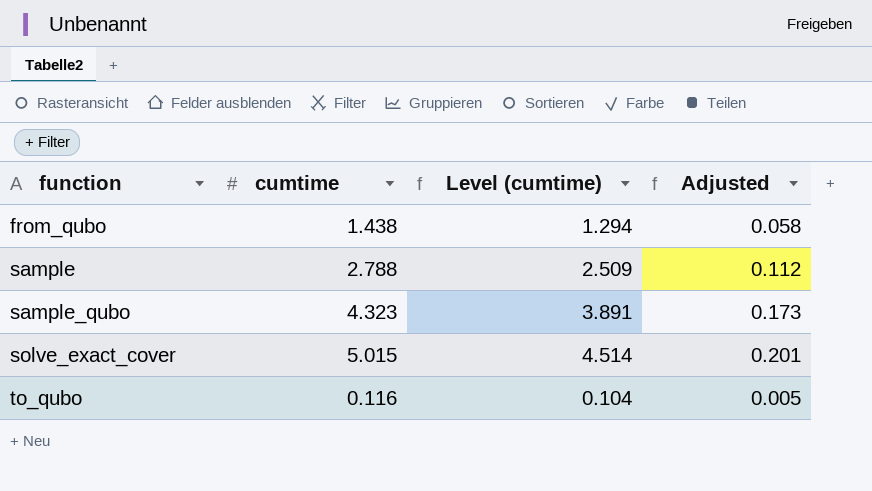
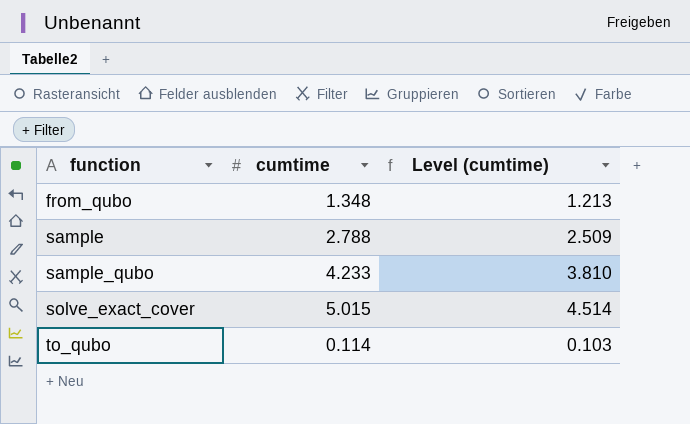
column Adjusted | formula: [cumtime] * 0.04 -> none
from_qubo | cumtime: 1.438 -> 1.348
from_qubo | Level (cumtime): 1.294 -> 1.213
sample_qubo | cumtime: 4.323 -> 4.233
sample_qubo | Level (cumtime): 3.891 -> 3.810
to_qubo | cumtime: 0.116 -> 0.114
to_qubo | Level (cumtime): 0.104 -> 0.103

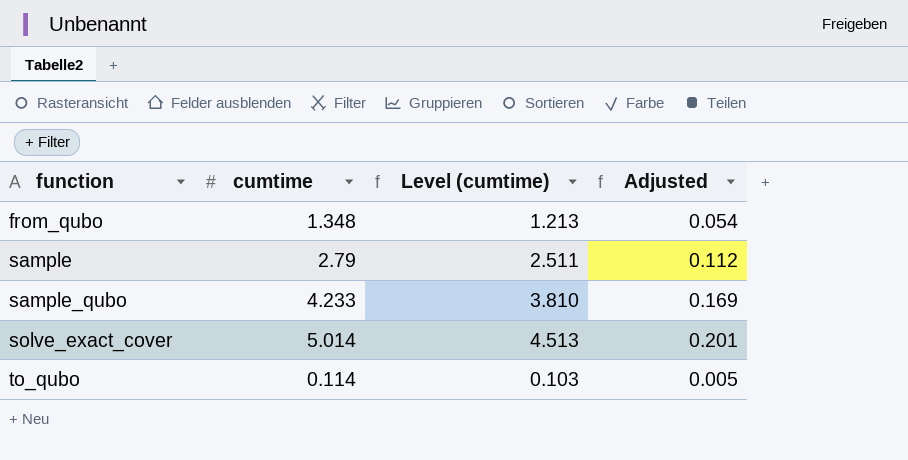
column Adjusted | formula: none -> [cumtime] * 0.04
sample | cumtime: 2.788 -> 2.79
sample | Level (cumtime): 2.509 -> 2.511
solve_exact_cover | cumtime: 5.015 -> 5.014
solve_exact_cover | Level (cumtime): 4.514 -> 4.513

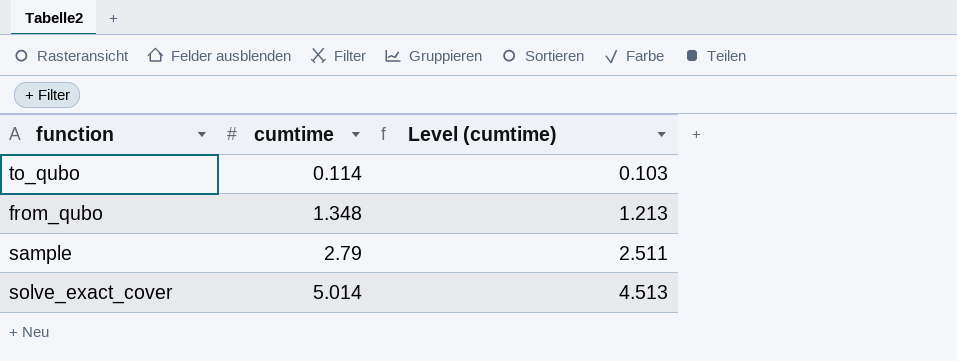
row order: function ascending -> cumtime ascending
column Adjusted | formula: [cumtime] * 0.04 -> none
row sample_qubo: 4.233 | 3.810 | 0.169 -> none

